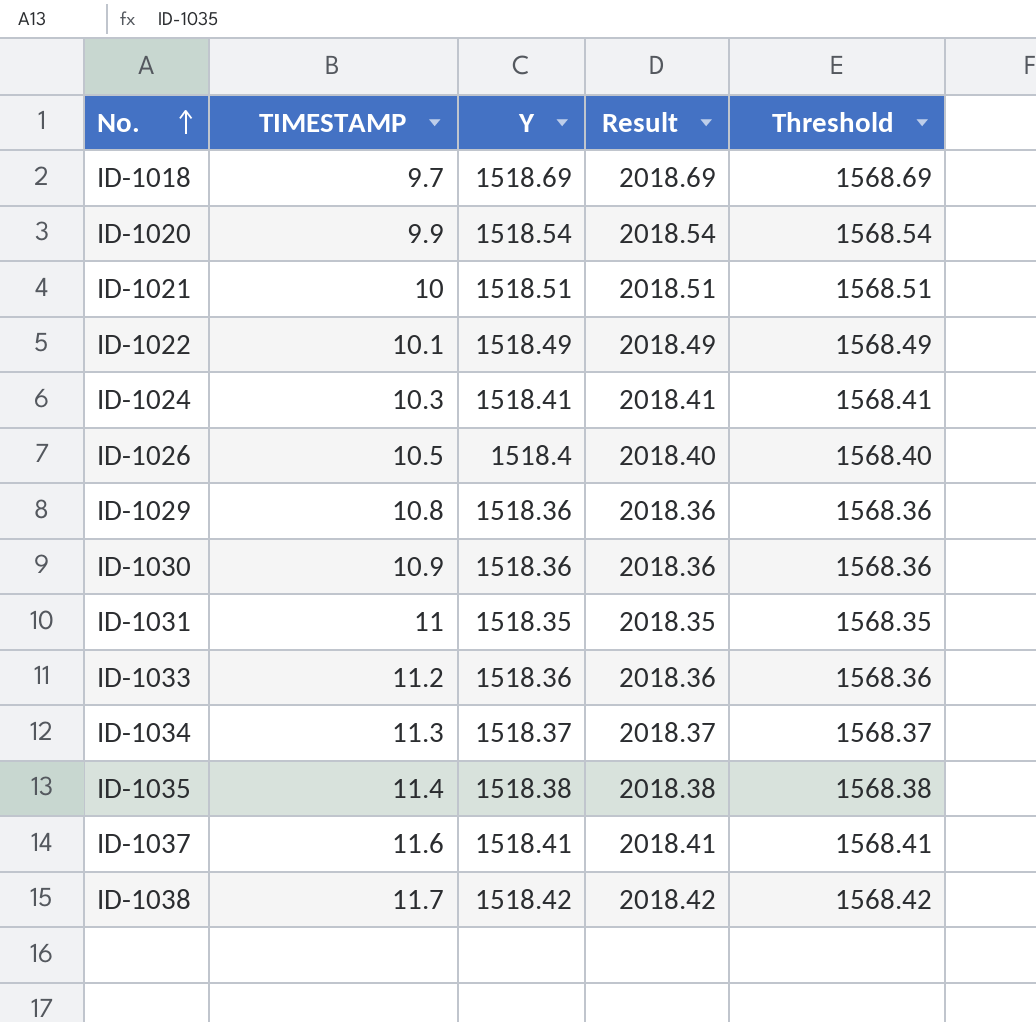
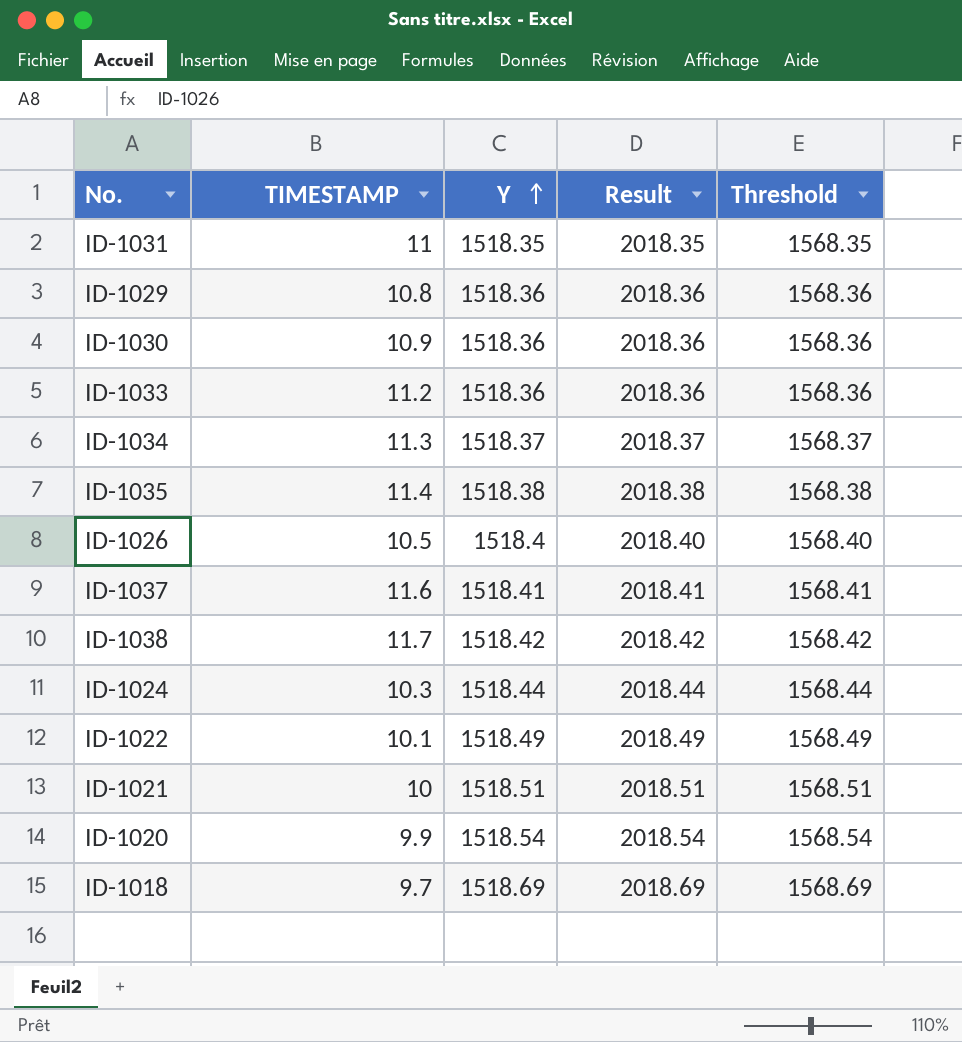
row order: No. ascending -> Y ascending
ID-1024 | Y: 1518.41 -> 1518.44
ID-1024 | Result: 2018.41 -> 2018.44
ID-1024 | Threshold: 1568.41 -> 1568.44

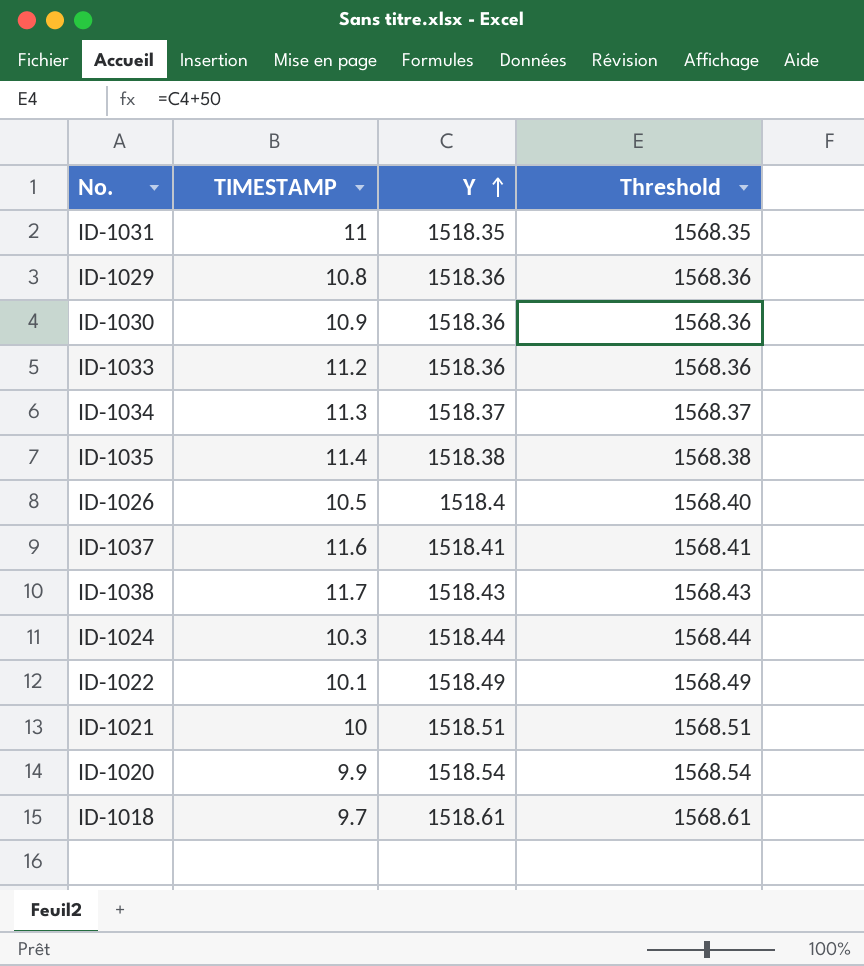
column Result | formula: [Y] + 500 -> none
ID-1038 | Y: 1518.42 -> 1518.43
ID-1038 | Threshold: 1568.42 -> 1568.43
ID-1018 | Y: 1518.69 -> 1518.61
ID-1018 | Threshold: 1568.69 -> 1568.61

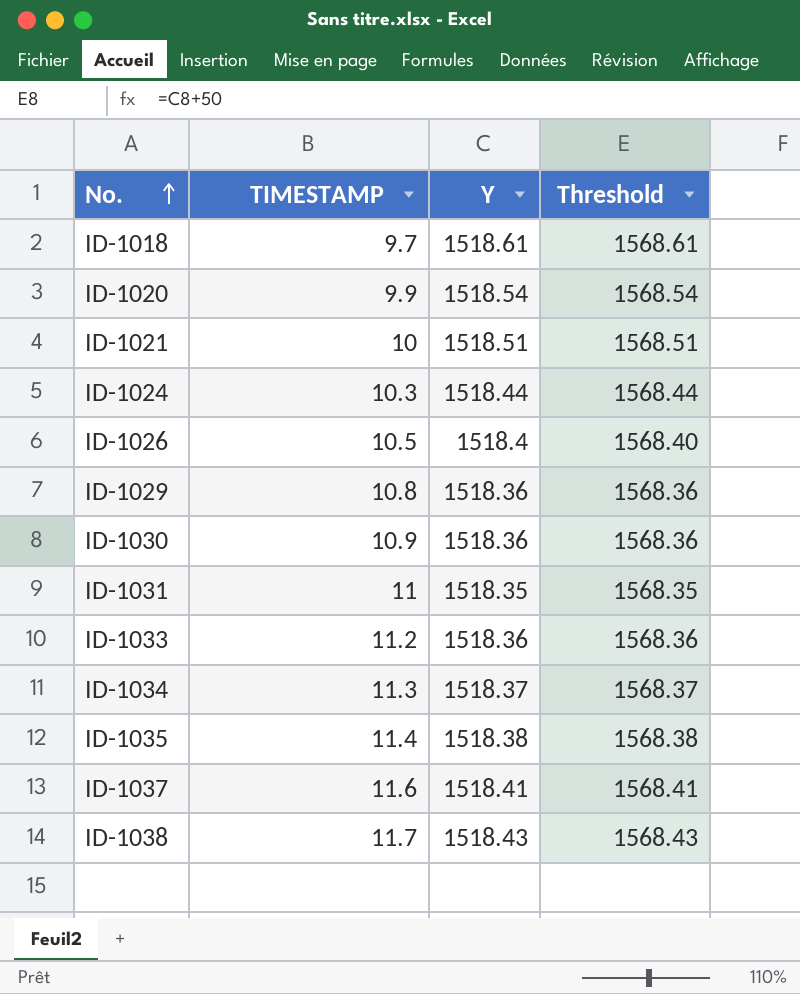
row order: Y ascending -> No. ascending
row ID-1022: 10.1 | 1518.49 | 1568.49 -> none

